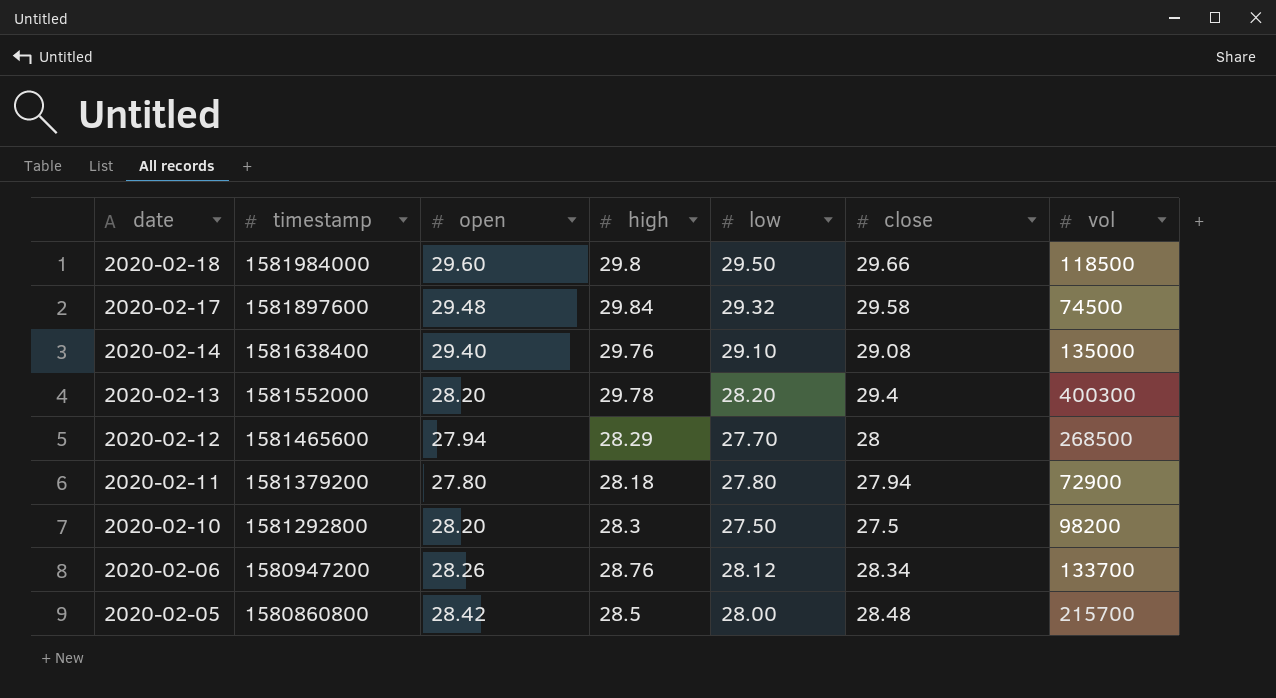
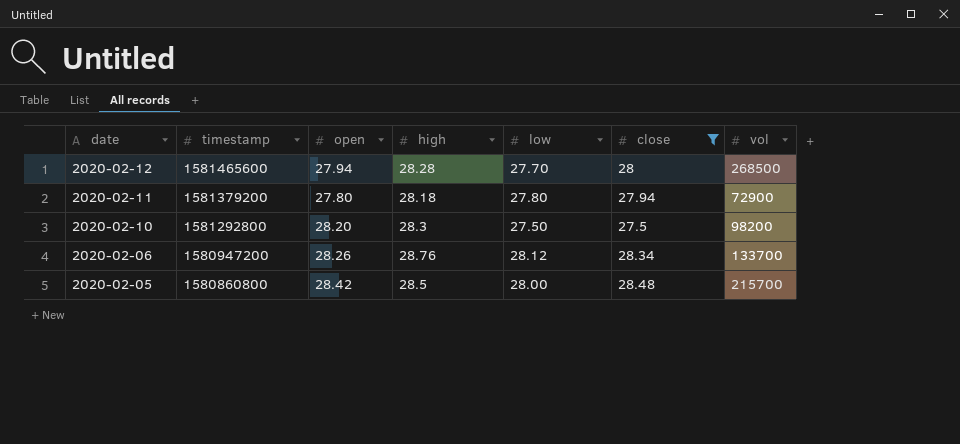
filter: none -> close <= 28.48
2020-02-12 | high: 28.29 -> 28.28

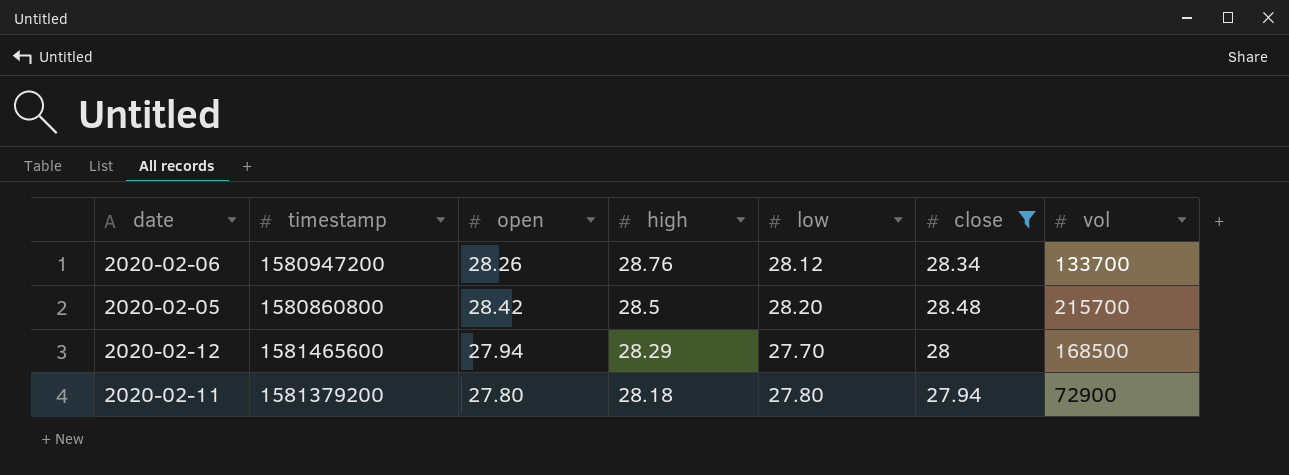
row order: date descending -> high descending
row 2020-02-10: 1581292800 | 28.20 | 28.3 | 27.50 | 27.5 | 98200 -> none
2020-02-05 | low: 28.00 -> 28.20
2020-02-12 | high: 28.28 -> 28.29
2020-02-12 | vol: 268500 -> 168500

